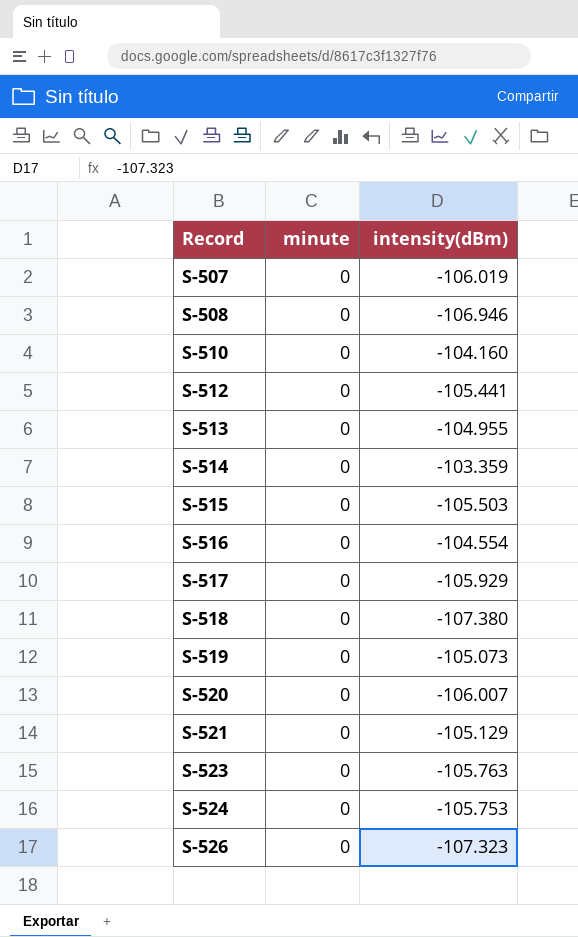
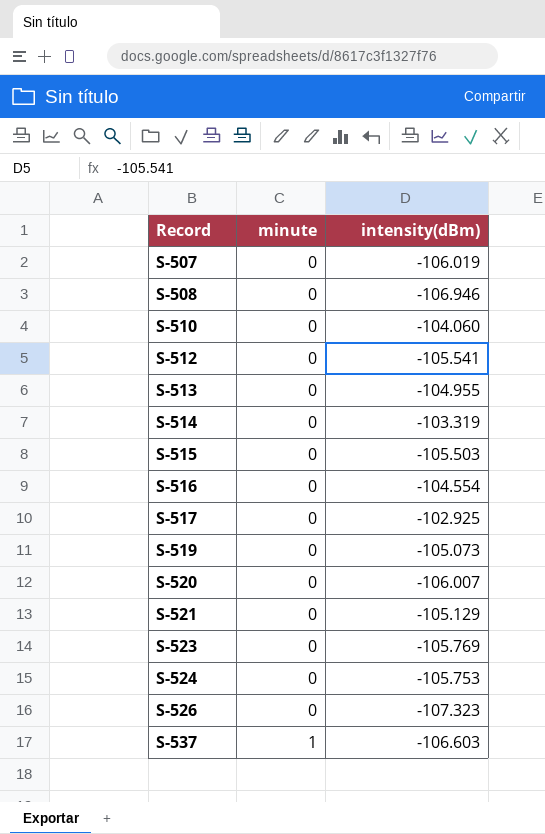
row S-518: 0 | -107.380 -> none
S-510 | intensity(dBm): -104.160 -> -104.060
S-512 | intensity(dBm): -105.441 -> -105.541
S-514 | intensity(dBm): -103.359 -> -103.319
S-517 | intensity(dBm): -105.929 -> -102.925
S-523 | intensity(dBm): -105.763 -> -105.769
row S-537: none -> 1 | -106.603

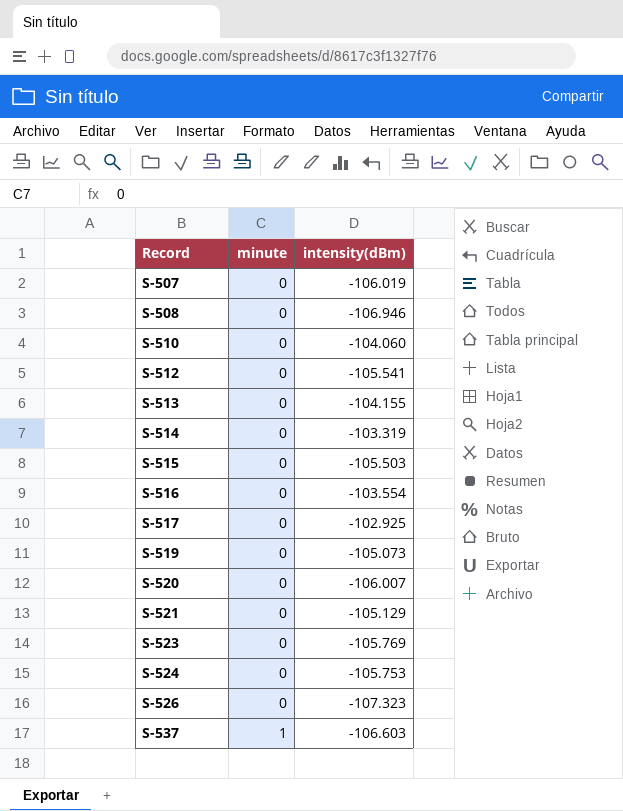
S-513 | intensity(dBm): -104.955 -> -104.155
S-516 | intensity(dBm): -104.554 -> -103.554

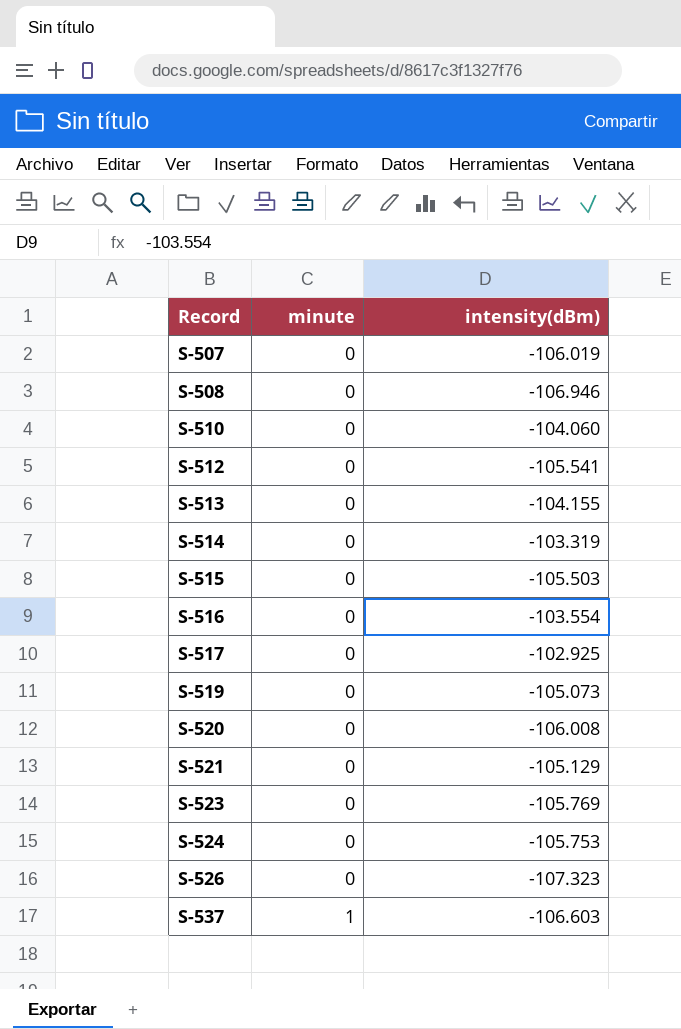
S-520 | intensity(dBm): -106.007 -> -106.008

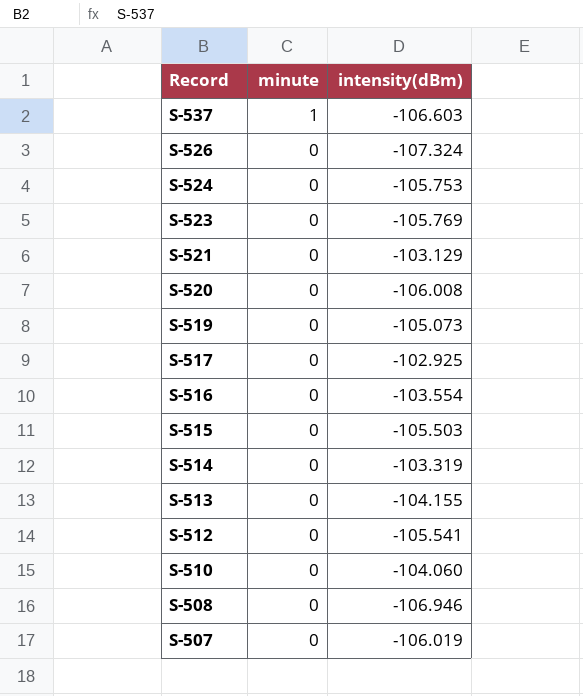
row order: Record ascending -> Record descending
S-526 | intensity(dBm): -107.323 -> -107.324
S-521 | intensity(dBm): -105.129 -> -103.129

